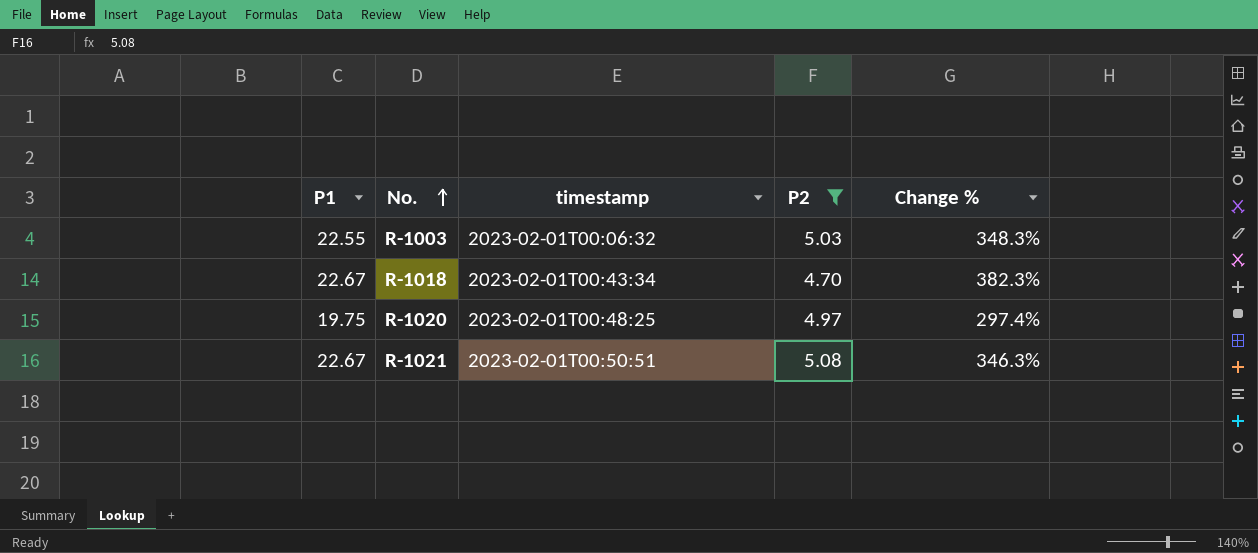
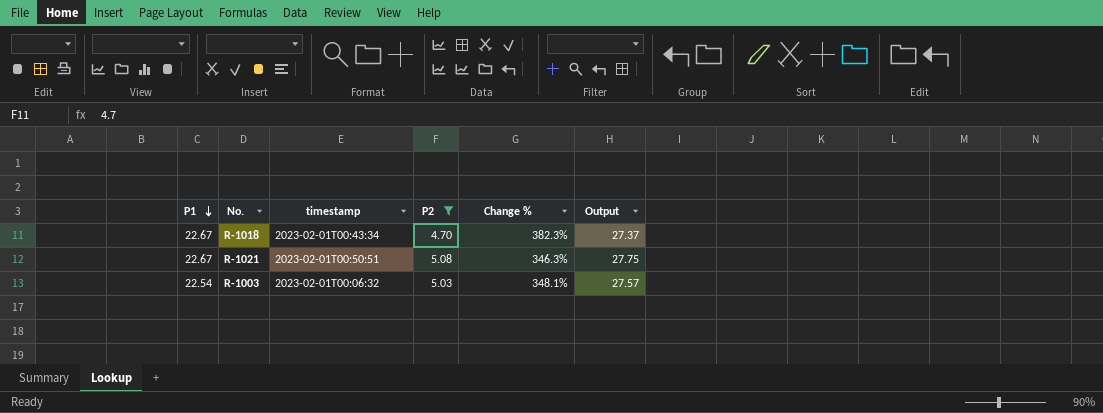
row order: No. ascending -> P1 descending
column Output | formula: none -> [P1] + [P2]
row R-1020: 19.75 | 2023-02-01T00:48:25 | 4.97 | 297.4% -> none
R-1003 | P1: 22.55 -> 22.54
R-1003 | Change %: 348.3% -> 348.1%

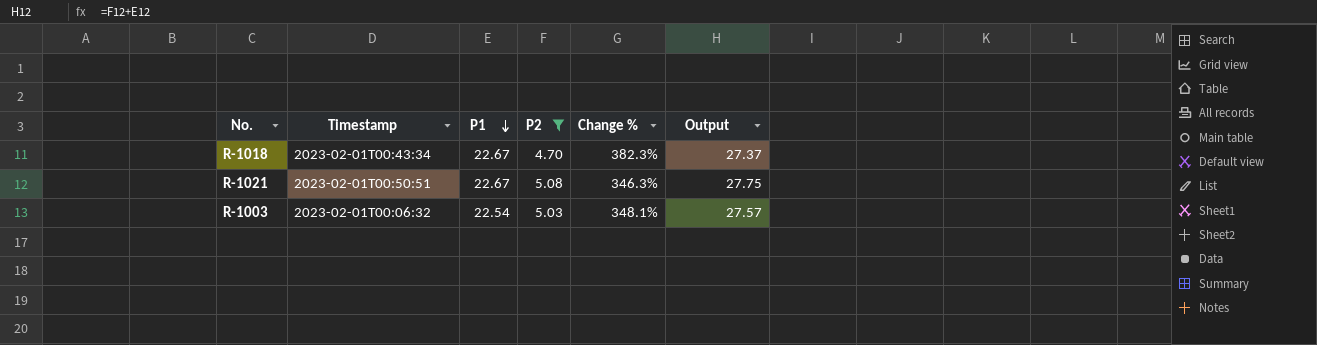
column name: timestamp -> Timestamp
column P1 | position: 1 -> 3

